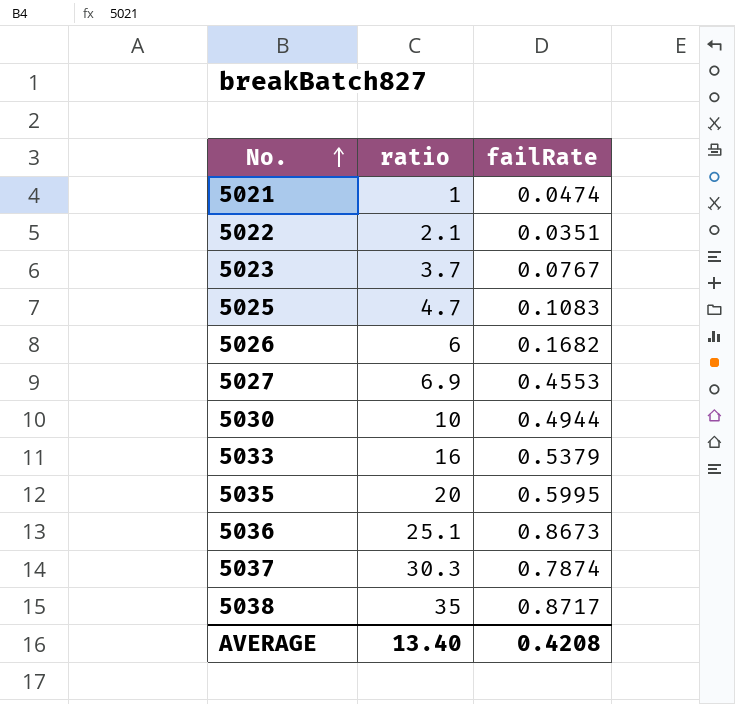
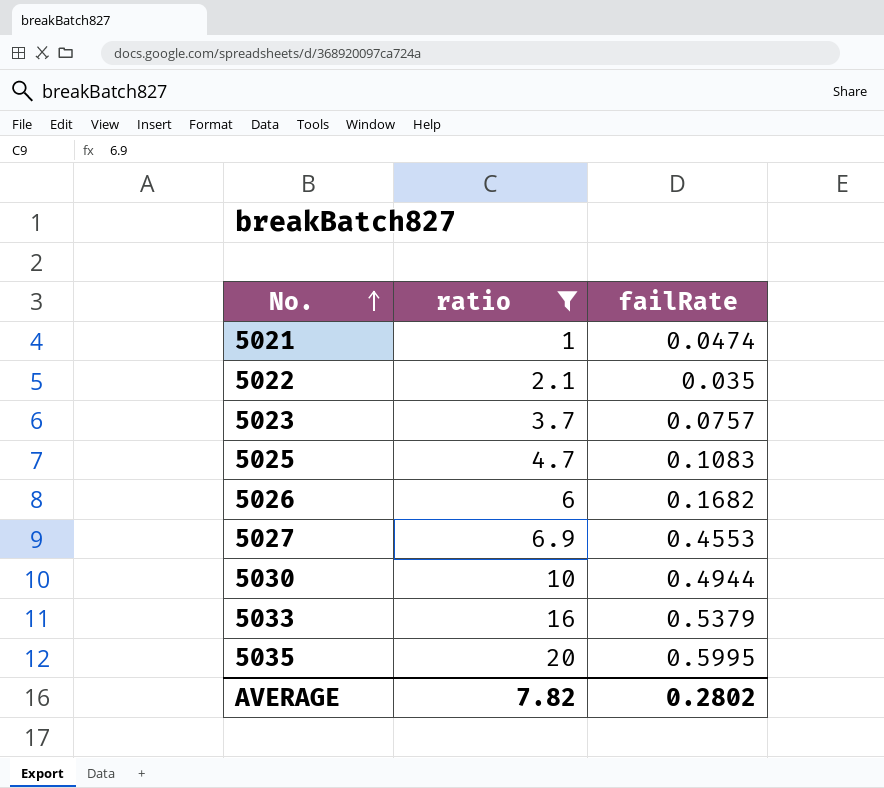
filter: none -> ratio <= 20
5022 | failRate: 0.0351 -> 0.035
5023 | failRate: 0.0767 -> 0.0757
AVERAGE | ratio: 13.40 -> 7.82
AVERAGE | failRate: 0.4208 -> 0.2802

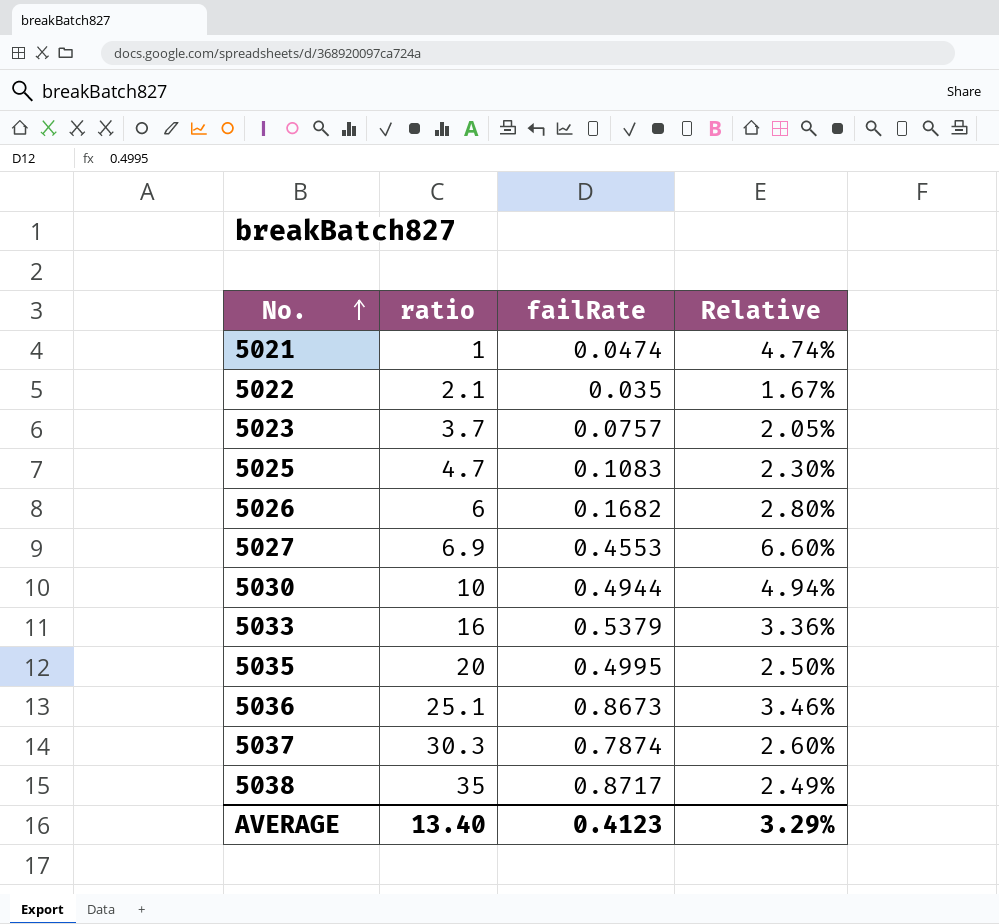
filter: ratio <= 20 -> none
column Relative | formula: none -> [failRate] / [ratio]
5035 | failRate: 0.5995 -> 0.4995
AVERAGE | ratio: 7.82 -> 13.40
AVERAGE | failRate: 0.2802 -> 0.4123

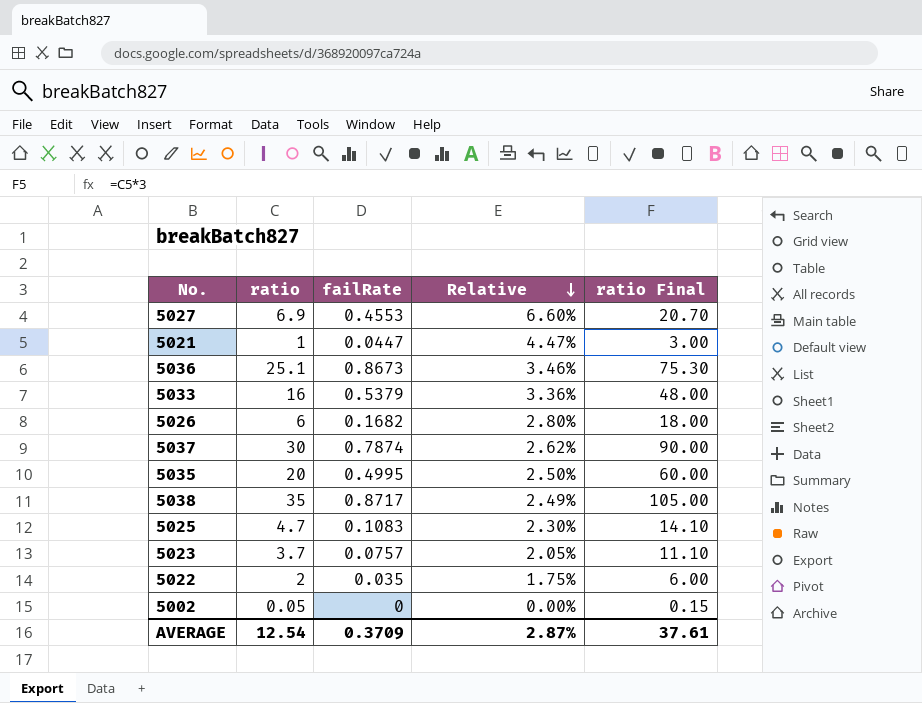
row order: No. ascending -> Relative descending
column ratio Final | formula: none -> [ratio] * 3
row 5030: 10 | 0.4944 | 4.94% -> none
5021 | failRate: 0.0474 -> 0.0447
5021 | Relative: 4.74% -> 4.47%
5037 | ratio: 30.3 -> 30
5037 | Relative: 2.60% -> 2.62%
5022 | ratio: 2.1 -> 2
5022 | Relative: 1.67% -> 1.75%
row 5002: none -> 0.05 | 0 | 0.00% | 0.15
AVERAGE | ratio: 13.40 -> 12.54
AVERAGE | failRate: 0.4123 -> 0.3709
AVERAGE | Relative: 3.29% -> 2.87%

